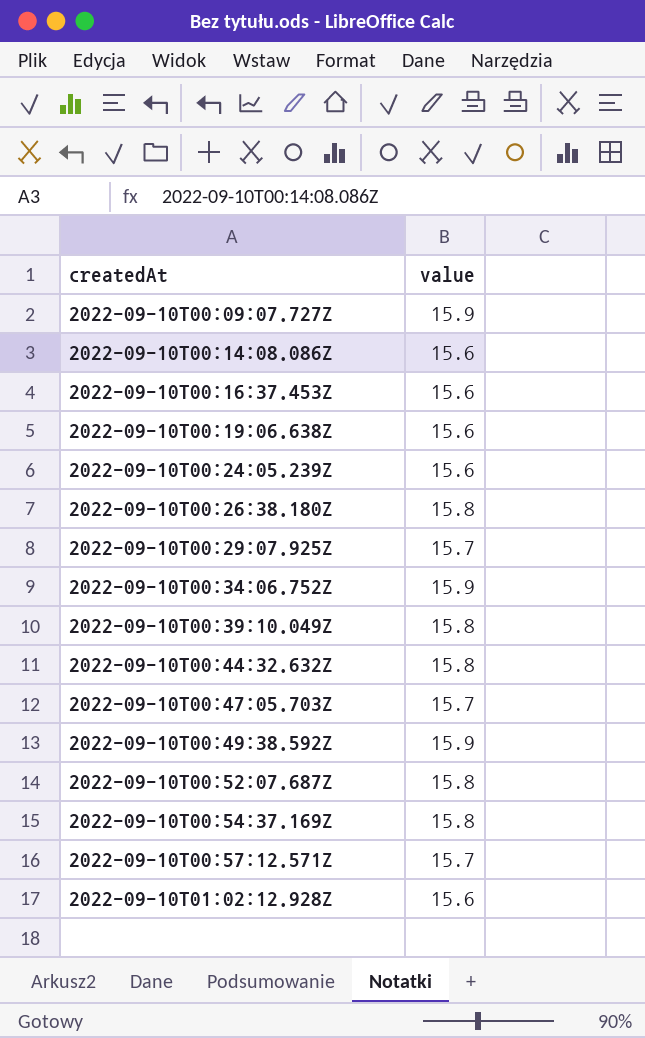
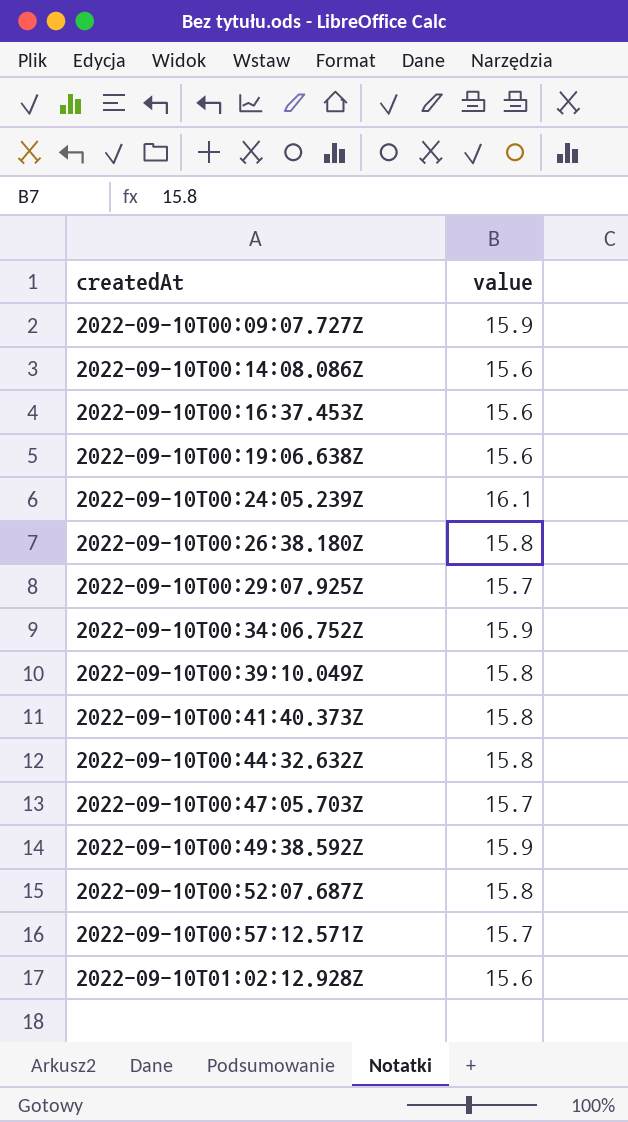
row 2022-09-10T00:54:37.169Z: 15.8 -> none
2022-09-10T00:24:05.239Z | value: 15.6 -> 16.1
row 2022-09-10T00:41:40.373Z: none -> 15.8

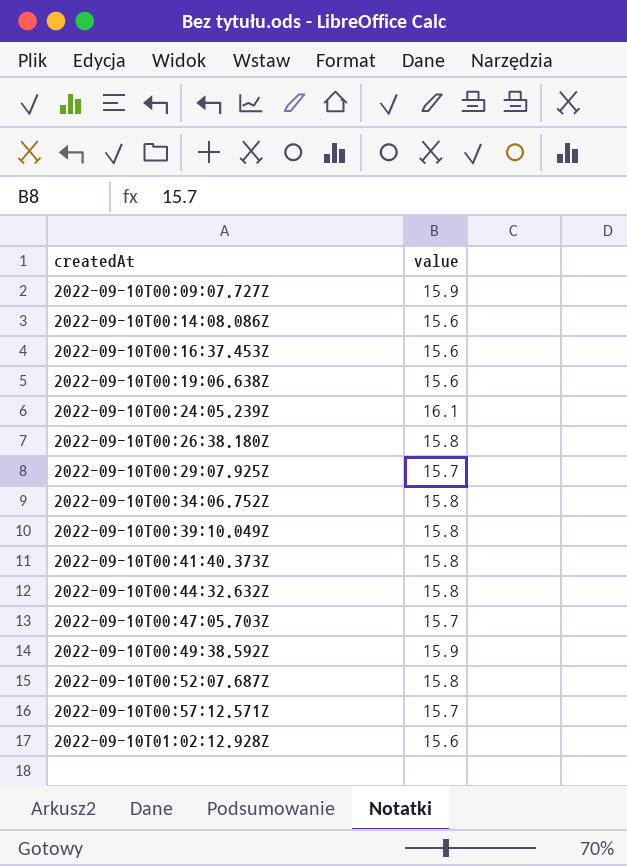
2022-09-10T00:34:06.752Z | value: 15.9 -> 15.8

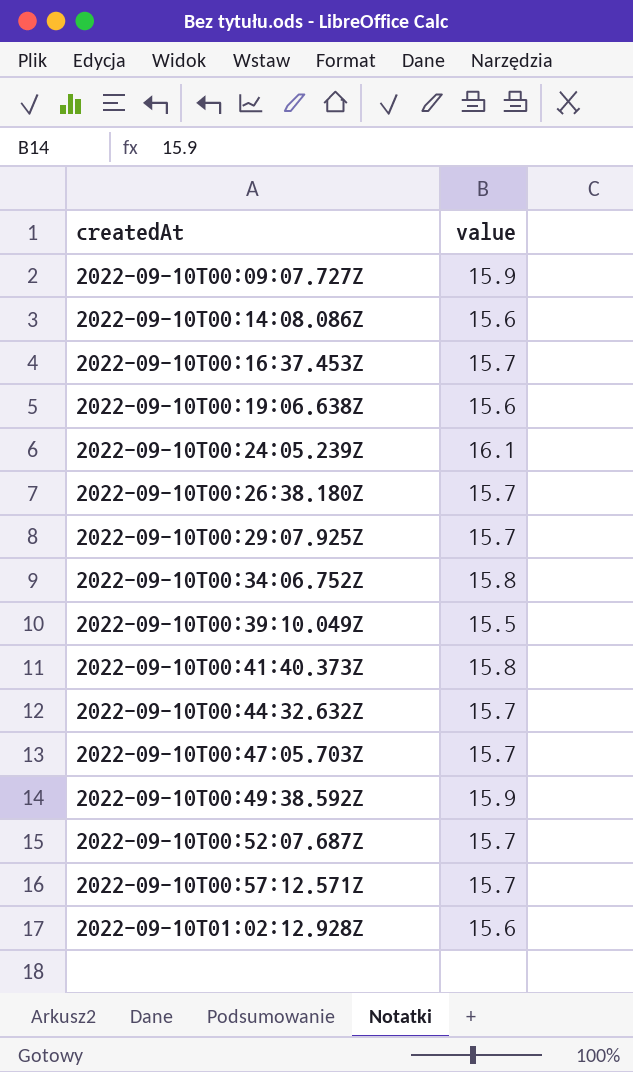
2022-09-10T00:16:37.453Z | value: 15.6 -> 15.7
2022-09-10T00:26:38.180Z | value: 15.8 -> 15.7
2022-09-10T00:39:10.049Z | value: 15.8 -> 15.5
2022-09-10T00:44:32.632Z | value: 15.8 -> 15.7
2022-09-10T00:52:07.687Z | value: 15.8 -> 15.7

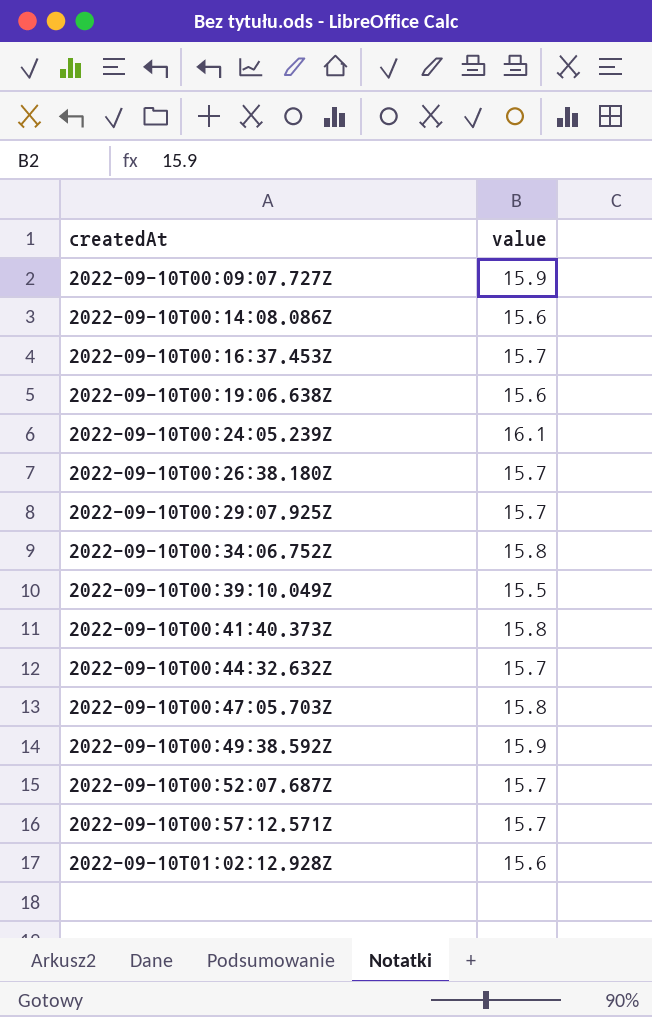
2022-09-10T00:47:05.703Z | value: 15.7 -> 15.8

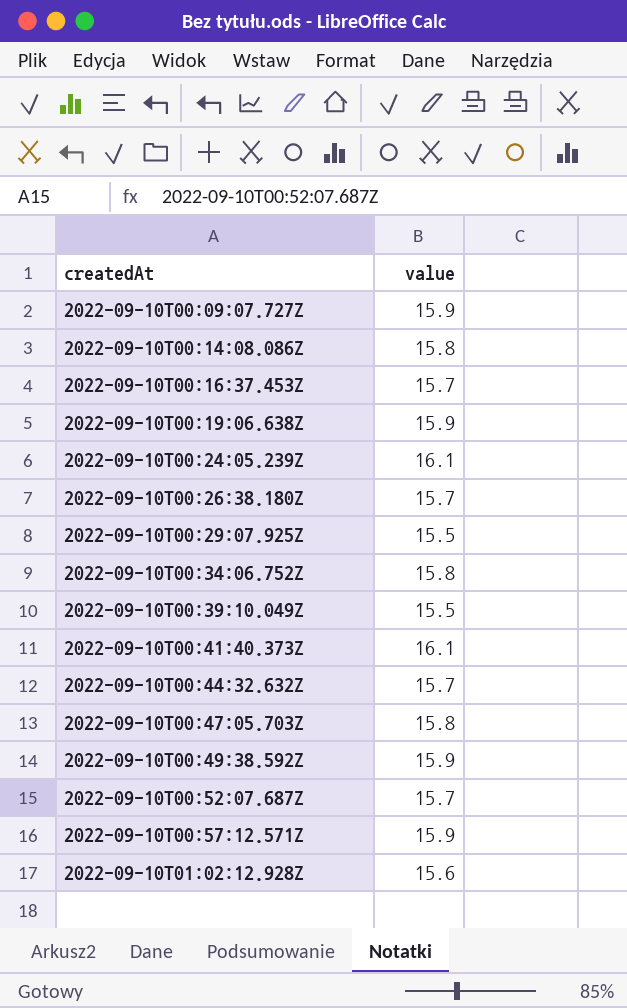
2022-09-10T00:14:08.086Z | value: 15.6 -> 15.8
2022-09-10T00:19:06.638Z | value: 15.6 -> 15.9
2022-09-10T00:29:07.925Z | value: 15.7 -> 15.5
2022-09-10T00:41:40.373Z | value: 15.8 -> 16.1
2022-09-10T00:57:12.571Z | value: 15.7 -> 15.9

